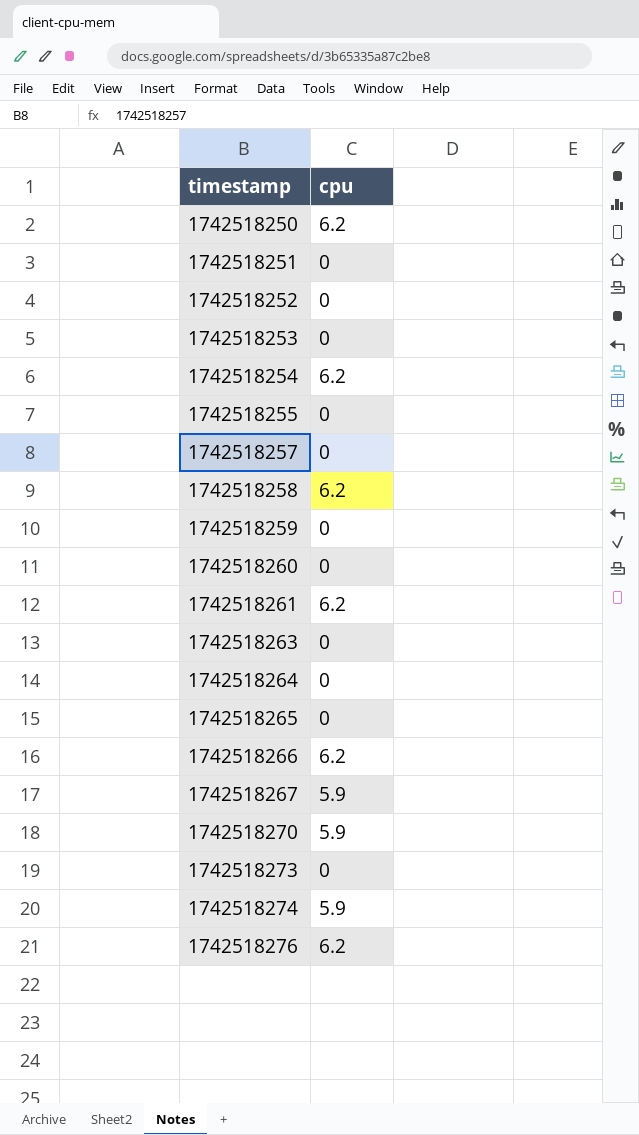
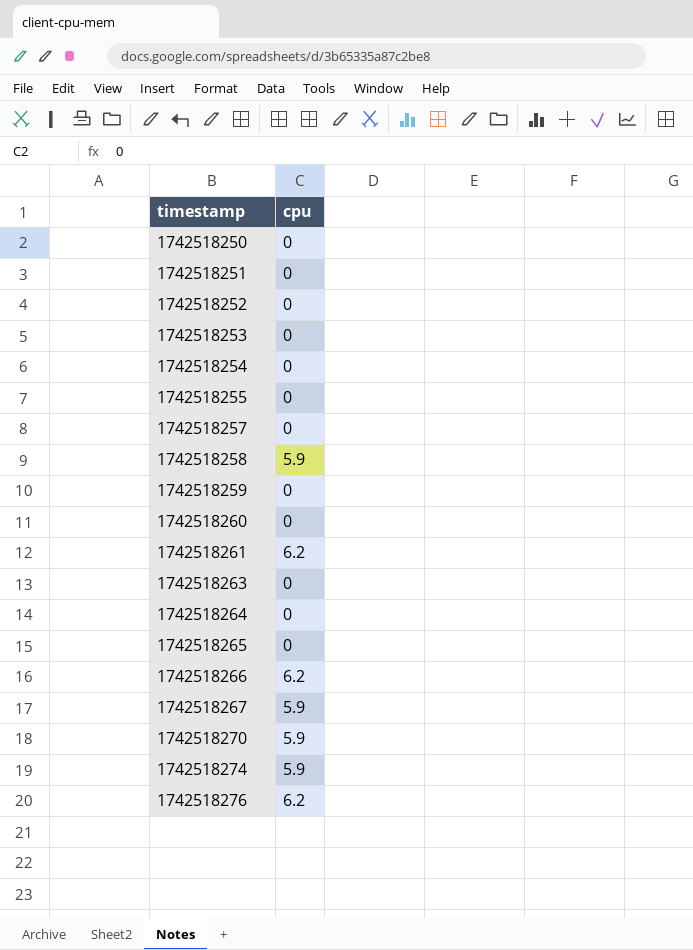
row 1742518273: 0 -> none
1742518250 | cpu: 6.2 -> 0
1742518254 | cpu: 6.2 -> 0
1742518258 | cpu: 6.2 -> 5.9

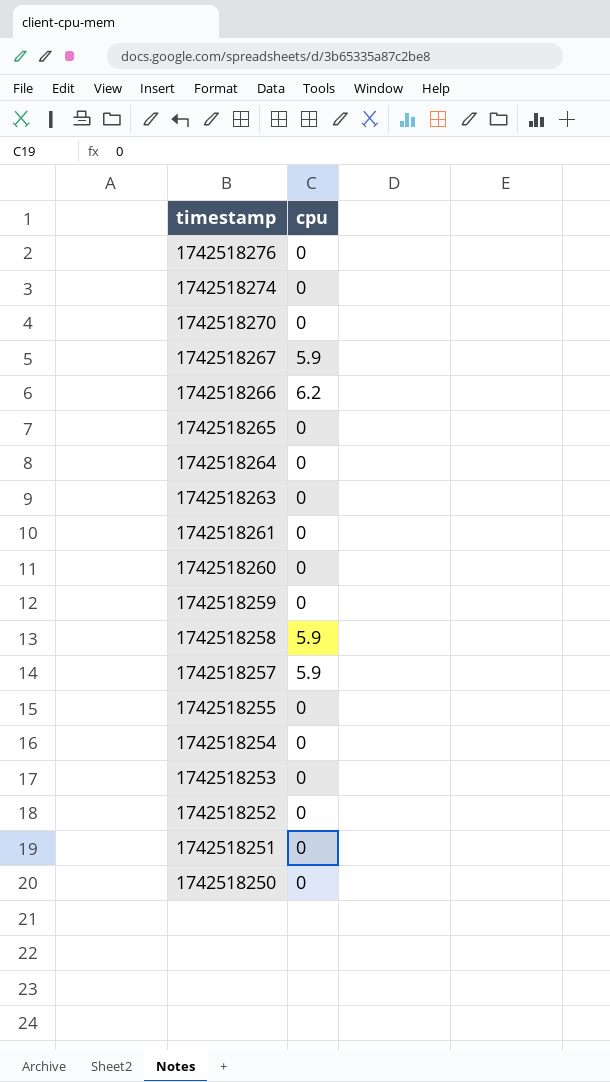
row order: timestamp ascending -> timestamp descending
1742518276 | cpu: 6.2 -> 0
1742518274 | cpu: 5.9 -> 0
1742518270 | cpu: 5.9 -> 0
1742518261 | cpu: 6.2 -> 0
1742518257 | cpu: 0 -> 5.9

